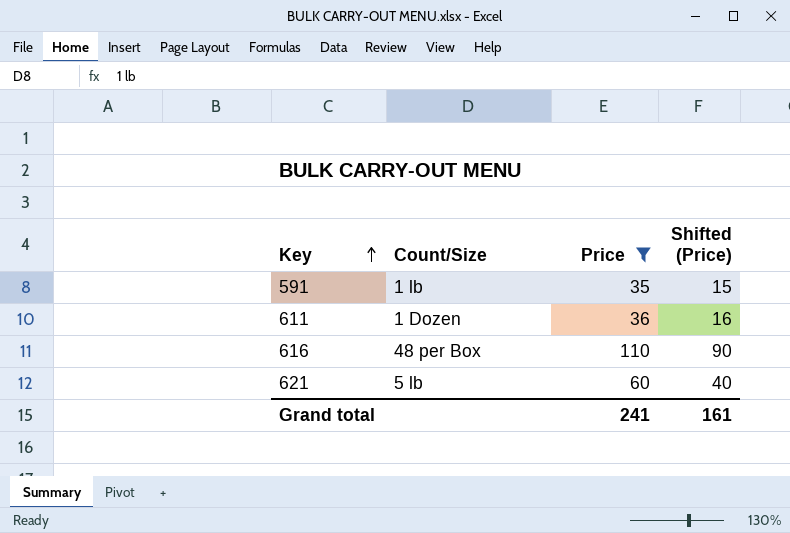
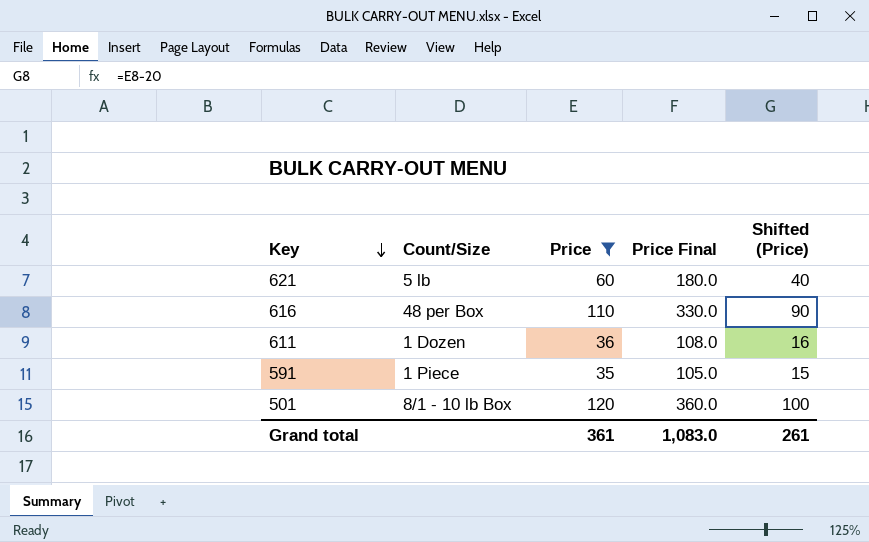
row order: Key ascending -> Key descending
column Price Final | formula: none -> [Price] * 3
591 | Count/Size: 1 lb -> 1 Piece
row 501: none -> 8/1 - 10 lb Box | 120 | 360.0 | 100
Grand total | Price: 241 -> 361
Grand total | Shifted (Price): 161 -> 261

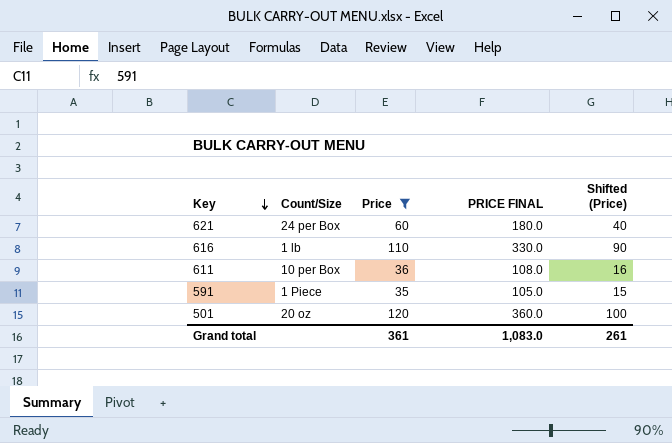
column name: Price Final -> PRICE FINAL
621 | Count/Size: 5 lb -> 24 per Box
616 | Count/Size: 48 per Box -> 1 lb
611 | Count/Size: 1 Dozen -> 10 per Box
501 | Count/Size: 8/1 - 10 lb Box -> 20 oz

